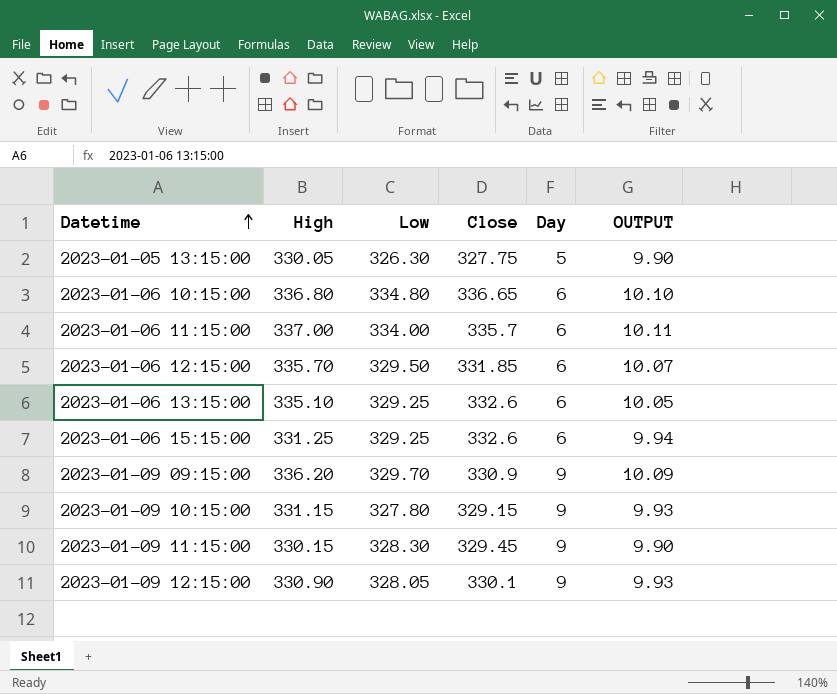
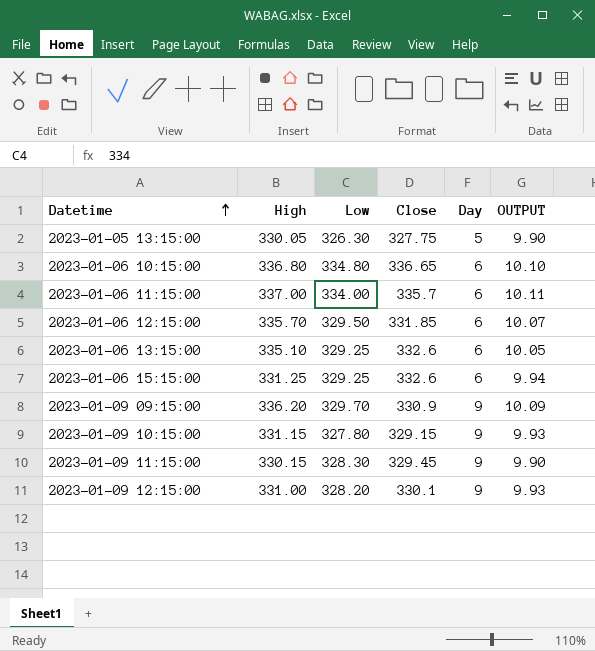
2023-01-09 12:15:00 | High: 330.90 -> 331.00
2023-01-09 12:15:00 | Low: 328.05 -> 328.20

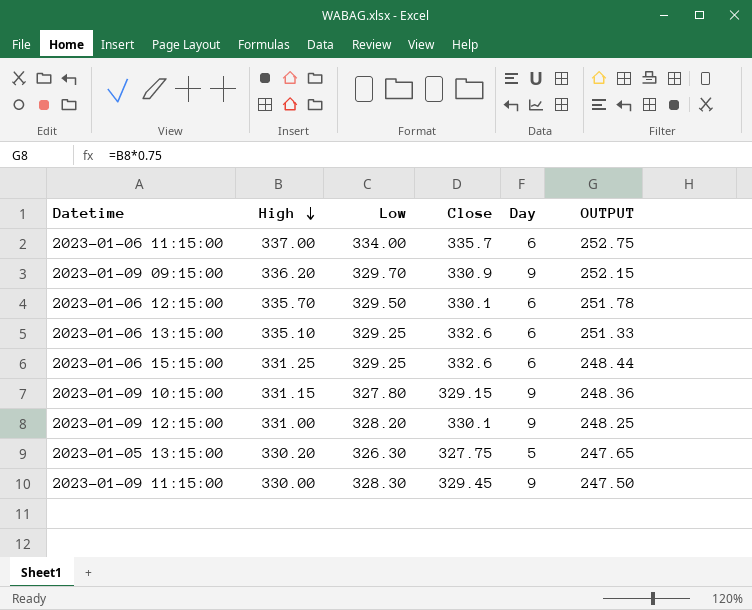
row order: Datetime ascending -> High descending
column OUTPUT | formula: [High] * 0.03 -> [High] * 0.75
row 2023-01-06 10:15:00: 336.80 | 334.80 | 336.65 | 6 | 10.10 -> none
2023-01-06 12:15:00 | Close: 331.85 -> 330.1
2023-01-05 13:15:00 | High: 330.05 -> 330.20
2023-01-09 11:15:00 | High: 330.15 -> 330.00

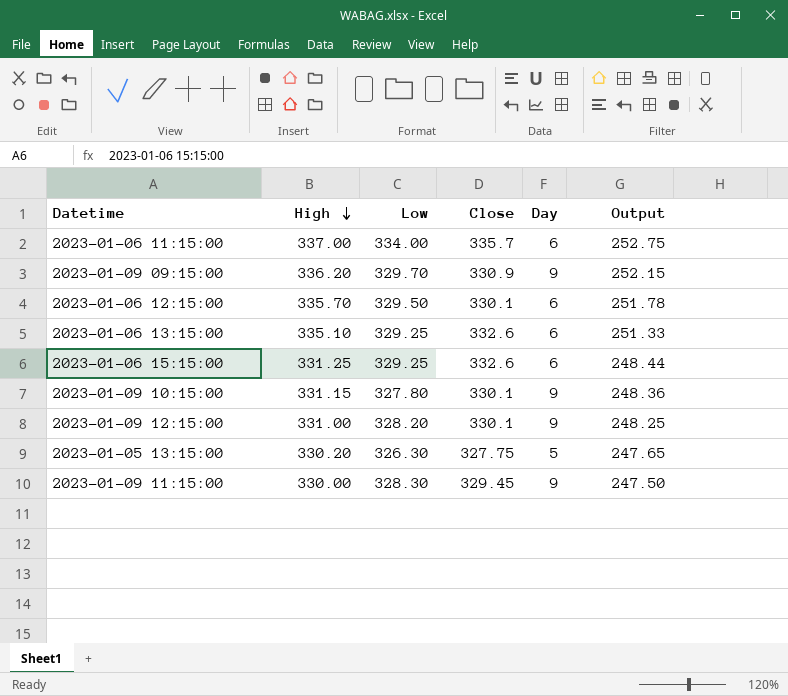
column name: OUTPUT -> Output
2023-01-09 10:15:00 | Close: 329.15 -> 330.1

